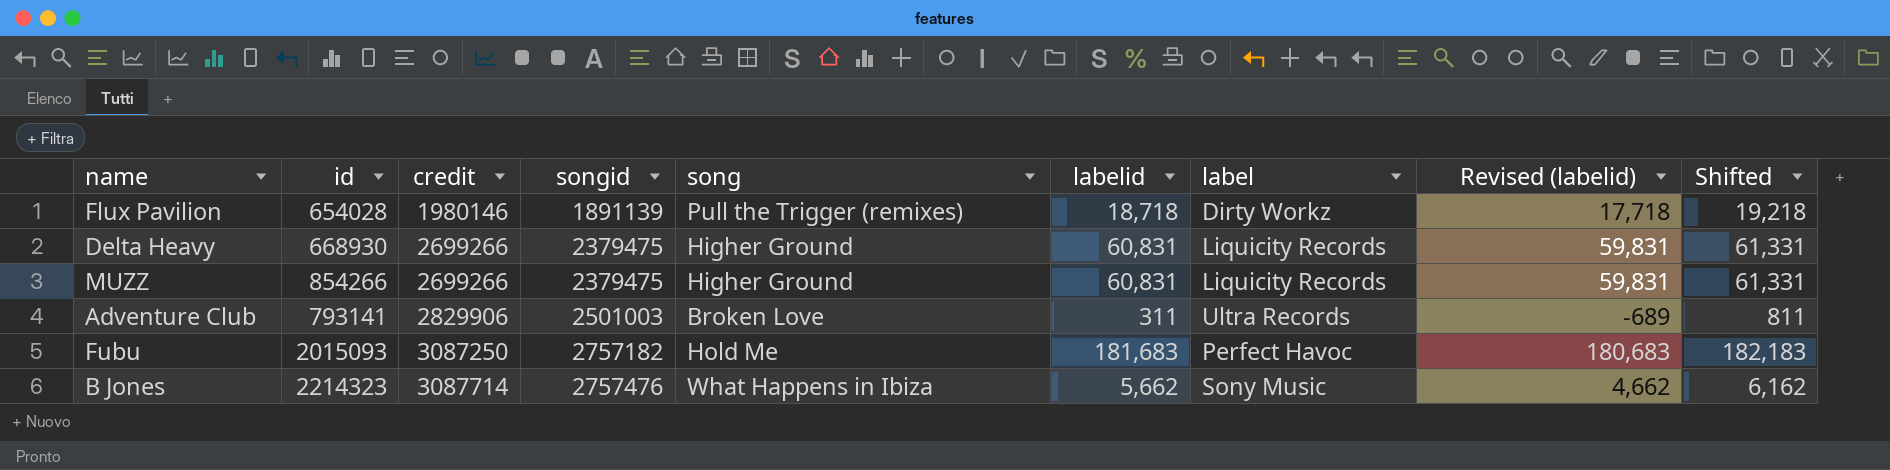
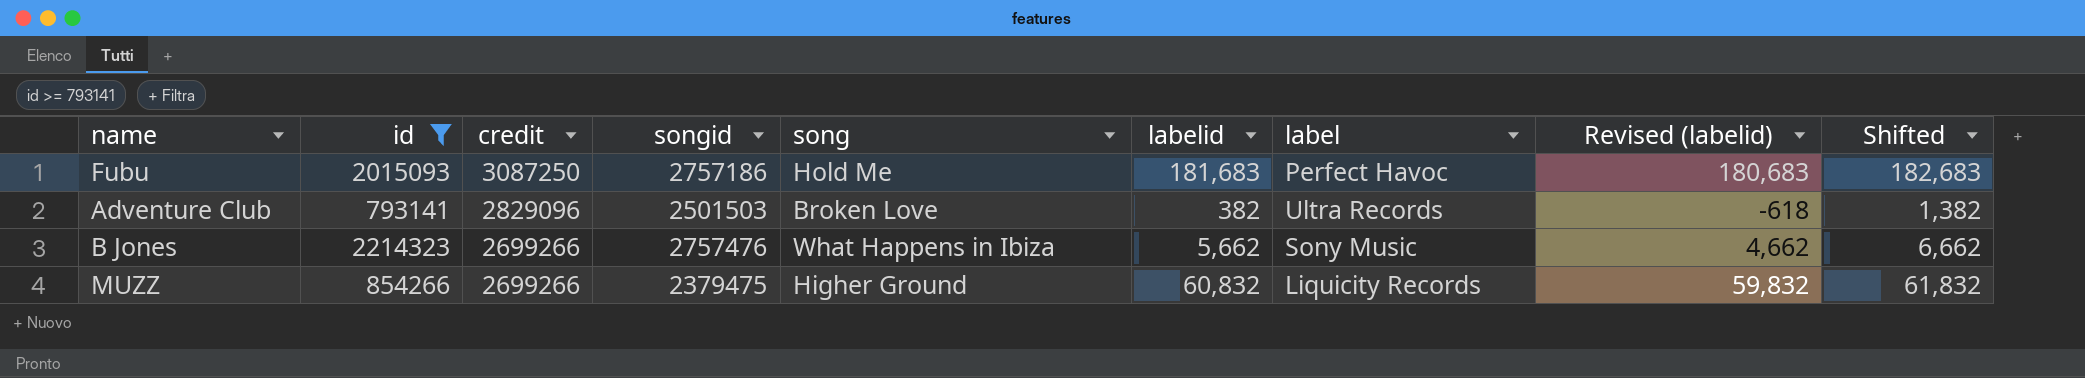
filter: none -> id >= 793141
row order: credit ascending -> credit descending
column Shifted | formula: [labelid] + 500 -> [labelid] + 1000
Fubu | songid: 2757182 -> 2757186
Adventure Club | credit: 2829906 -> 2829096
Adventure Club | songid: 2501003 -> 2501503
Adventure Club | labelid: 311 -> 382
Adventure Club | Revised (labelid): -689 -> -618
B Jones | credit: 3087714 -> 2699266
MUZZ | labelid: 60,831 -> 60,832
MUZZ | Revised (labelid): 59,831 -> 59,832

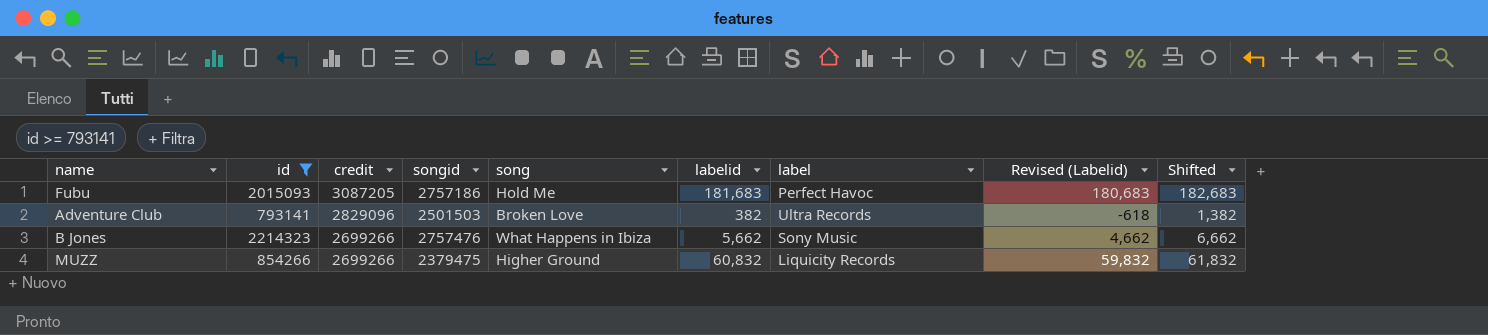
column name: Revised (labelid) -> Revised (Labelid)
Fubu | credit: 3087250 -> 3087205

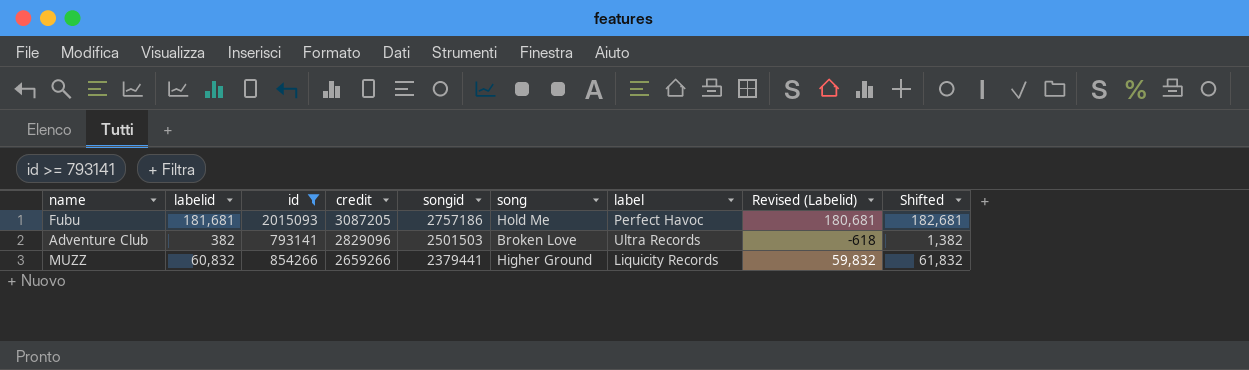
column labelid | position: 6 -> 2
row B Jones: 2214323 | 2699266 | 2757476 | What Happens in Ibiza | 5,662 | Sony Music | 4,662 | 6,662 -> none
Fubu | labelid: 181,683 -> 181,681
Fubu | Revised (Labelid): 180,683 -> 180,681
Fubu | Shifted: 182,683 -> 182,681
MUZZ | credit: 2699266 -> 2659266
MUZZ | songid: 2379475 -> 2379441

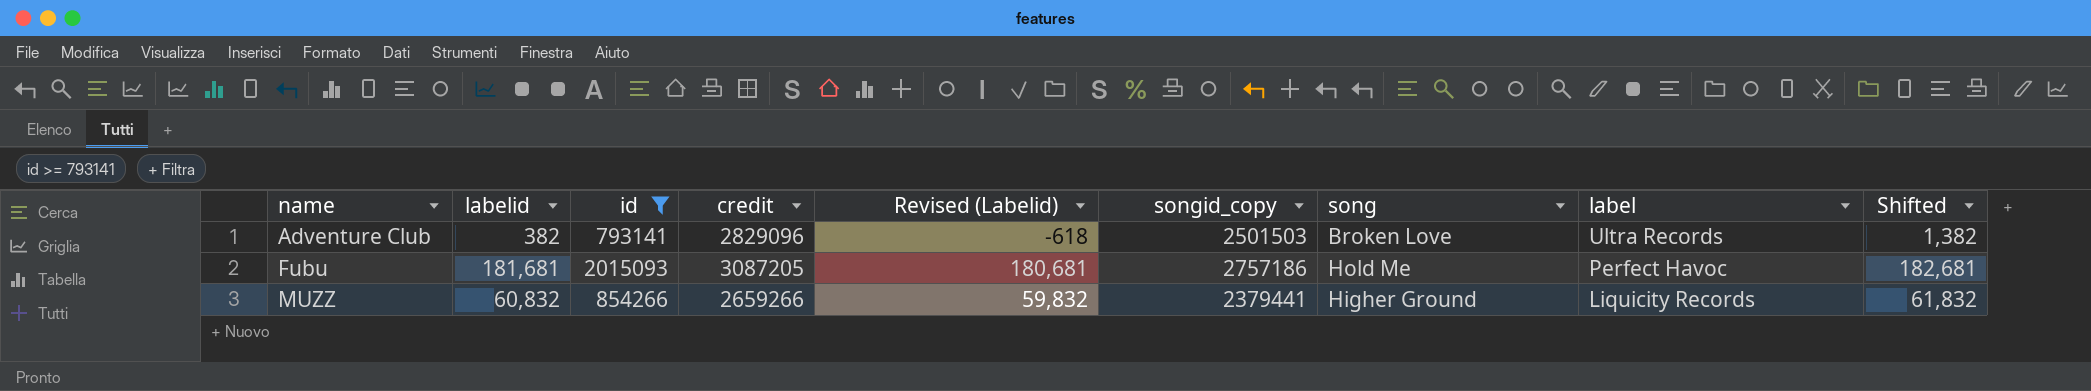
row order: credit descending -> name ascending
column Revised (Labelid) | position: 8 -> 5
column name: songid -> songid_copy

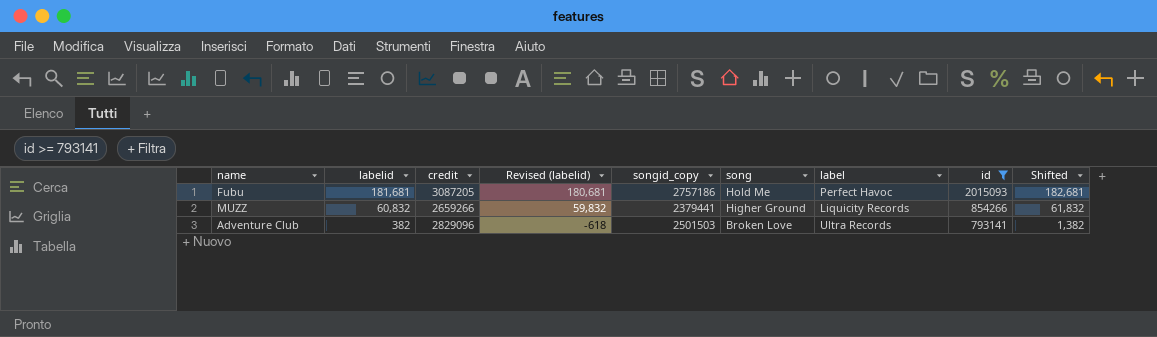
row order: name ascending -> labelid descending
column name: Revised (Labelid) -> Revised (labelid)
column id | position: 3 -> 8

